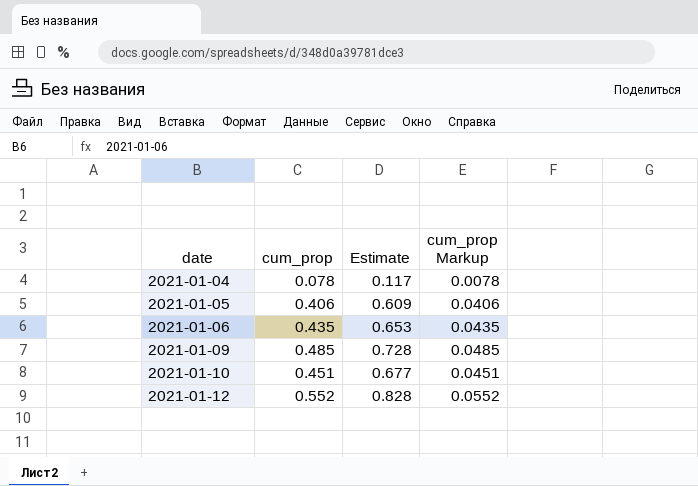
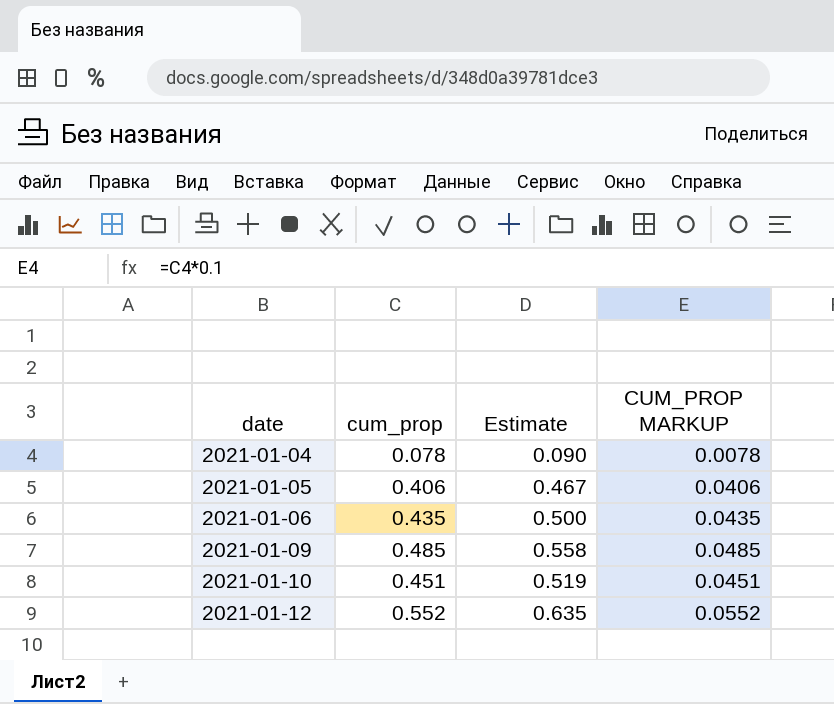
column Estimate | formula: [cum_prop] * 1.5 -> [cum_prop] * 1.15
column name: cum_prop Markup -> CUM_PROP MARKUP

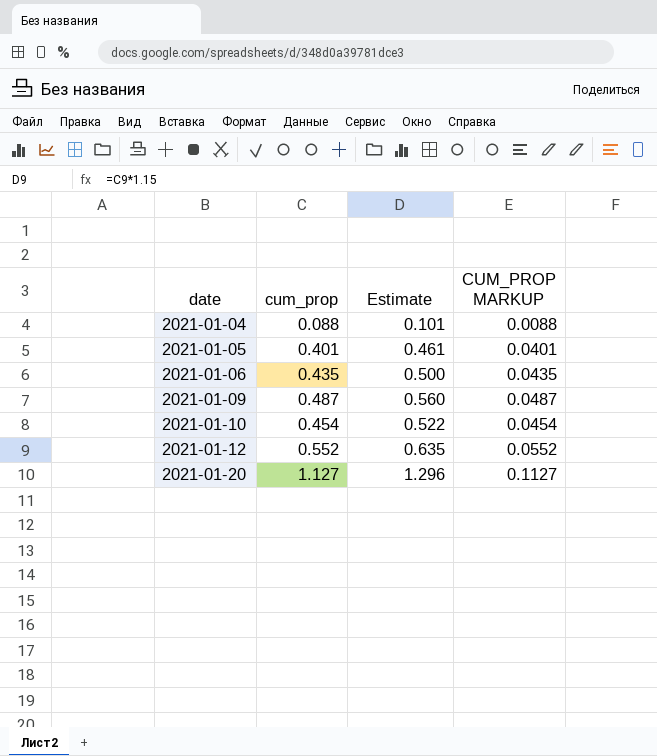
2021-01-04 | cum_prop: 0.078 -> 0.088
2021-01-04 | Estimate: 0.090 -> 0.101
2021-01-04 | CUM_PROP MARKUP: 0.0078 -> 0.0088
2021-01-05 | cum_prop: 0.406 -> 0.401
2021-01-05 | Estimate: 0.467 -> 0.461
2021-01-05 | CUM_PROP MARKUP: 0.0406 -> 0.0401
2021-01-09 | cum_prop: 0.485 -> 0.487
2021-01-09 | Estimate: 0.558 -> 0.560
2021-01-09 | CUM_PROP MARKUP: 0.0485 -> 0.0487
2021-01-10 | cum_prop: 0.451 -> 0.454
2021-01-10 | Estimate: 0.519 -> 0.522
2021-01-10 | CUM_PROP MARKUP: 0.0451 -> 0.0454
row 2021-01-20: none -> 1.127 | 1.296 | 0.1127

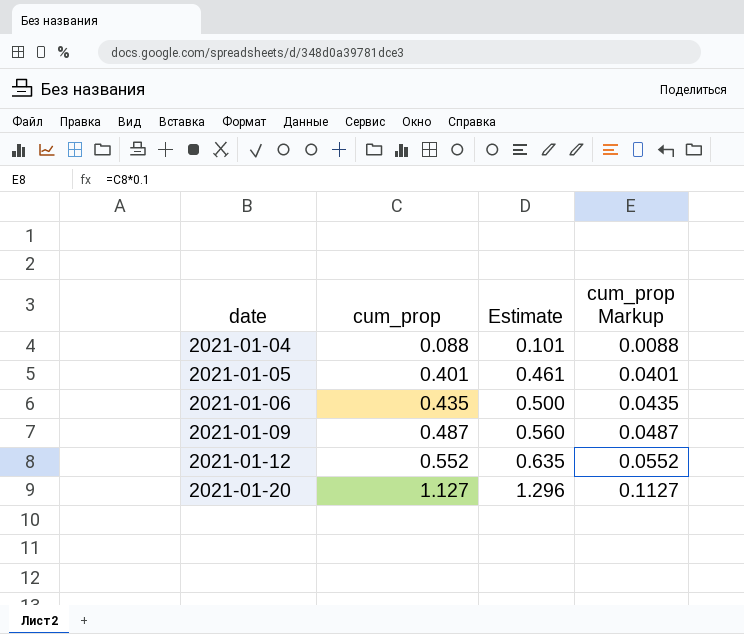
column name: CUM_PROP MARKUP -> cum_prop Markup
row 2021-01-10: 0.454 | 0.522 | 0.0454 -> none

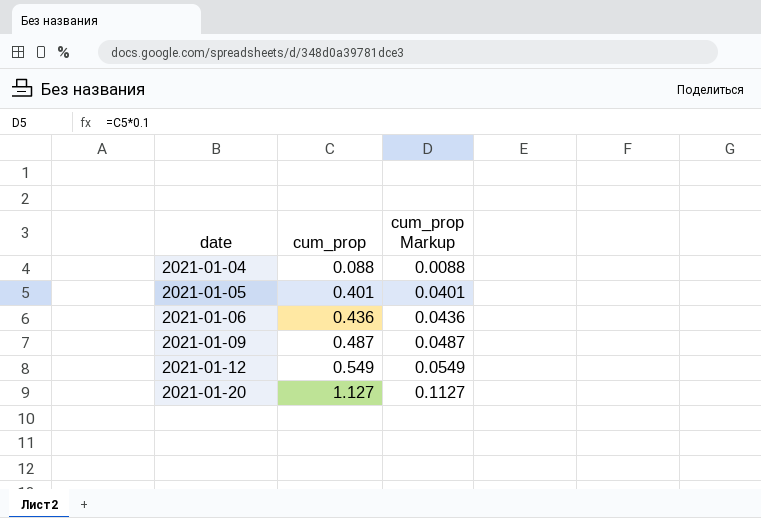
column Estimate | formula: [cum_prop] * 1.15 -> none
2021-01-06 | cum_prop: 0.435 -> 0.436
2021-01-06 | cum_prop Markup: 0.0435 -> 0.0436
2021-01-12 | cum_prop: 0.552 -> 0.549
2021-01-12 | cum_prop Markup: 0.0552 -> 0.0549

